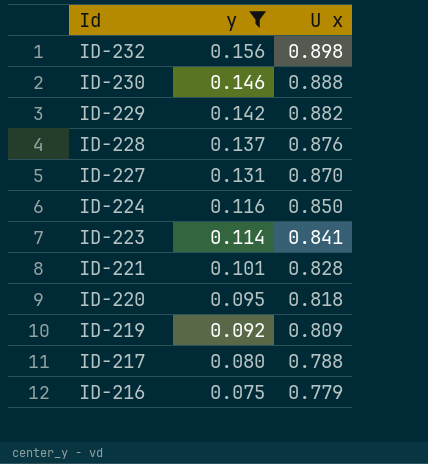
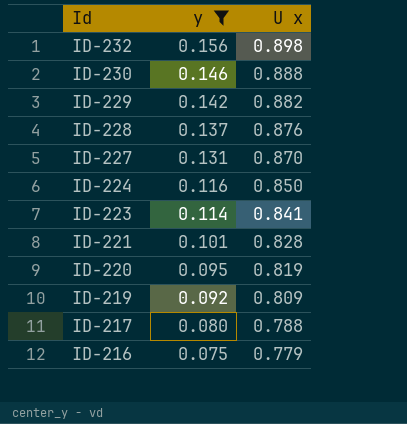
ID-220 | U x: 0.818 -> 0.819

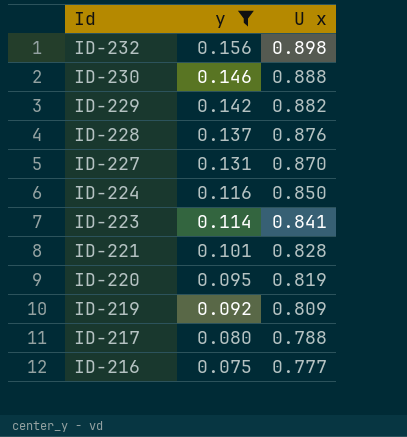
ID-216 | U x: 0.779 -> 0.777

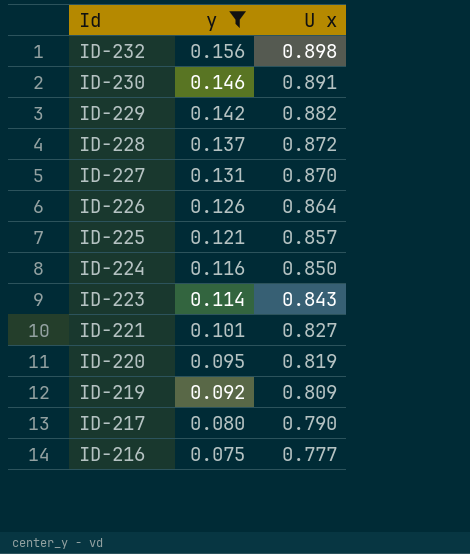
ID-230 | U x: 0.888 -> 0.891
ID-228 | U x: 0.876 -> 0.872
row ID-226: none -> 0.126 | 0.864
row ID-225: none -> 0.121 | 0.857
ID-223 | U x: 0.841 -> 0.843
ID-221 | U x: 0.828 -> 0.827
ID-217 | U x: 0.788 -> 0.790

